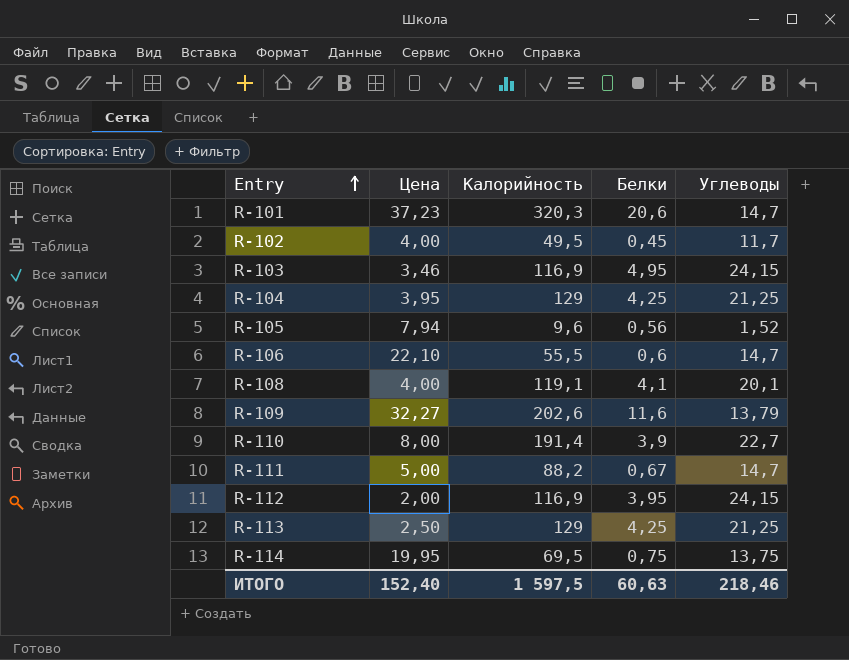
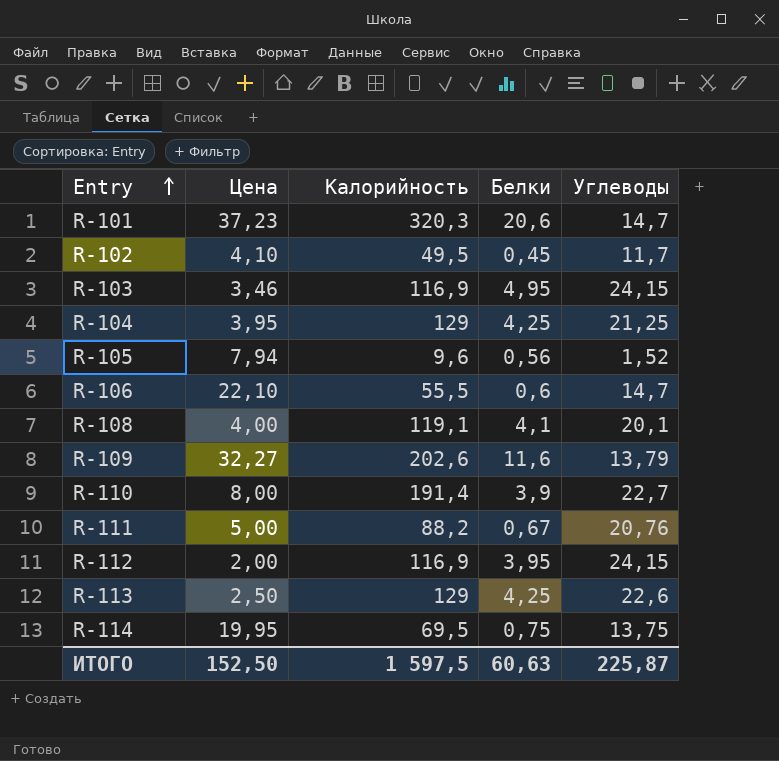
R-102 | Цена: 4,00 -> 4,10
R-111 | Углеводы: 14,7 -> 20,76
R-113 | Углеводы: 21,25 -> 22,6
ИТОГО | Цена: 152,40 -> 152,50
ИТОГО | Углеводы: 218,46 -> 225,87

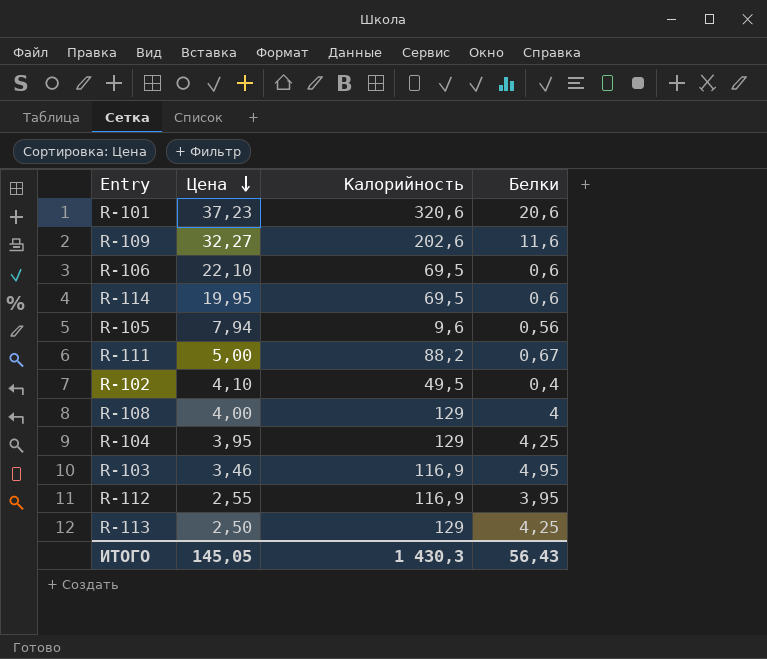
row order: Entry ascending -> Цена descending
column Углеводы | position: 5 -> none
row R-110: 8,00 | 191,4 | 3,9 | 22,7 -> none
R-101 | Калорийность: 320,3 -> 320,6
R-106 | Калорийность: 55,5 -> 69,5
R-114 | Белки: 0,75 -> 0,6
R-102 | Белки: 0,45 -> 0,4
R-108 | Калорийность: 119,1 -> 129
R-108 | Белки: 4,1 -> 4
R-112 | Цена: 2,00 -> 2,55
ИТОГО | Цена: 152,50 -> 145,05
ИТОГО | Калорийность: 1 597,5 -> 1 430,3
ИТОГО | Белки: 60,63 -> 56,43

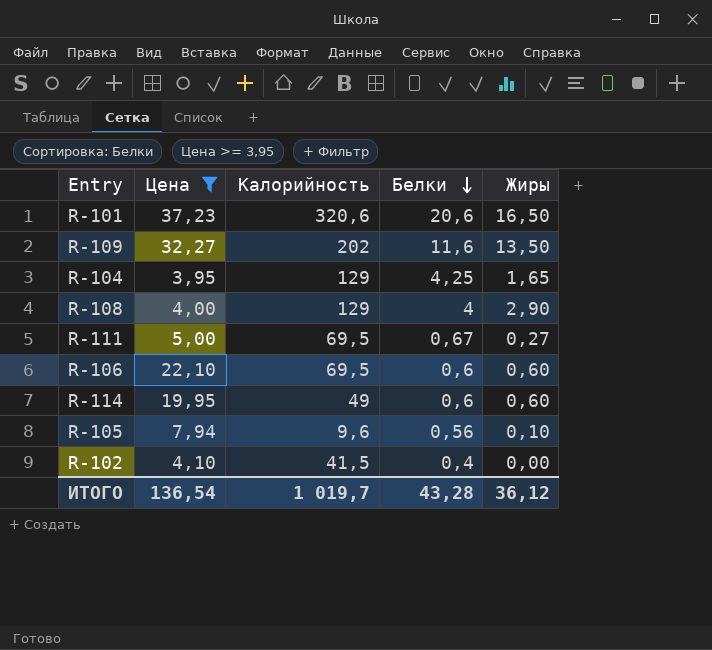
filter: none -> Цена >= 3,95
row order: Цена descending -> Белки descending
column Жиры | position: none -> 5
R-109 | Калорийность: 202,6 -> 202
R-111 | Калорийность: 88,2 -> 69,5
R-114 | Калорийность: 69,5 -> 49
R-102 | Калорийность: 49,5 -> 41,5
ИТОГО | Цена: 145,05 -> 136,54
ИТОГО | Калорийность: 1 430,3 -> 1 019,7
ИТОГО | Белки: 56,43 -> 43,28

